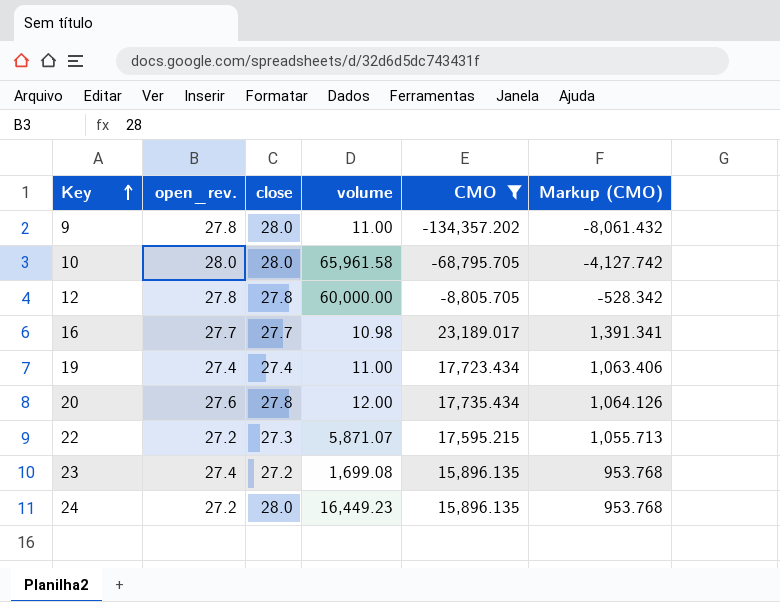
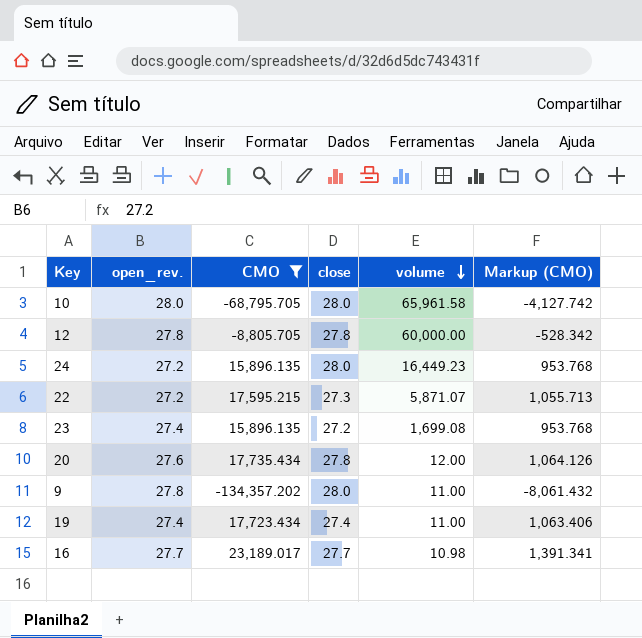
row order: Key ascending -> volume descending
column CMO | position: 5 -> 3

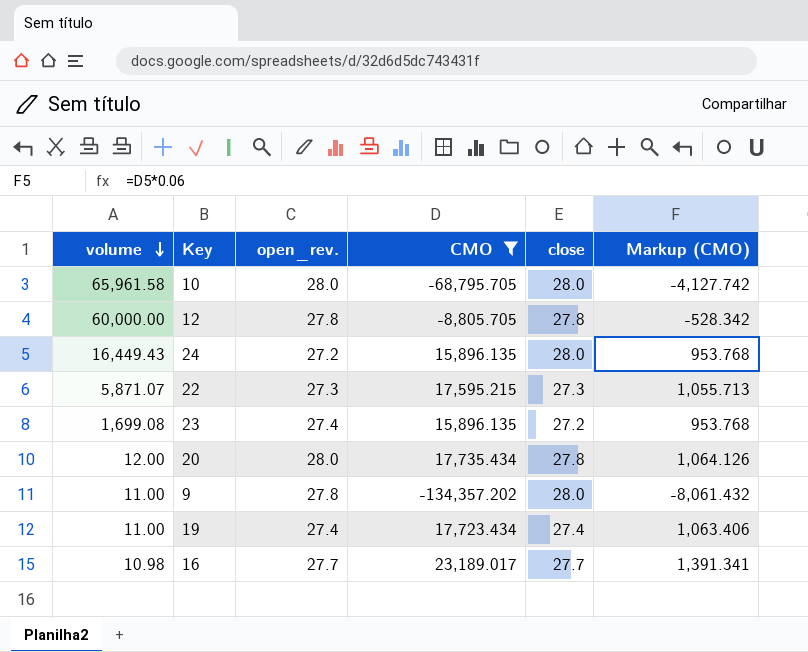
column volume | position: 5 -> 1
24 | volume: 16,449.23 -> 16,449.43
22 | open_rev.: 27.2 -> 27.3
20 | open_rev.: 27.6 -> 28.0

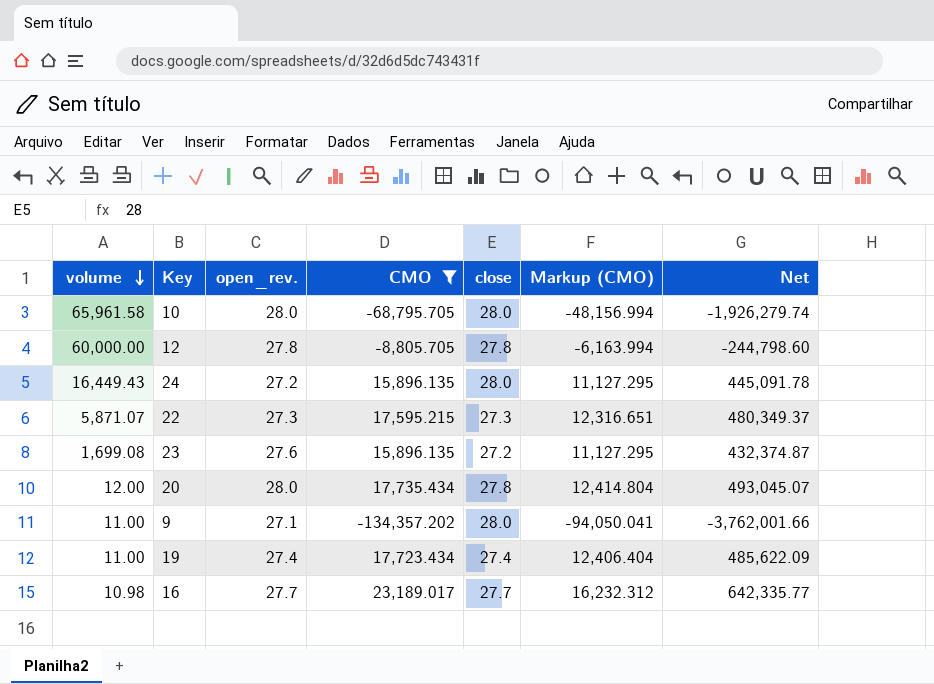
column Markup (CMO) | formula: [CMO] * 0.06 -> [CMO] * 0.7
column Net | formula: none -> [CMO] * [close]
23 | open_rev.: 27.4 -> 27.6
9 | open_rev.: 27.8 -> 27.1

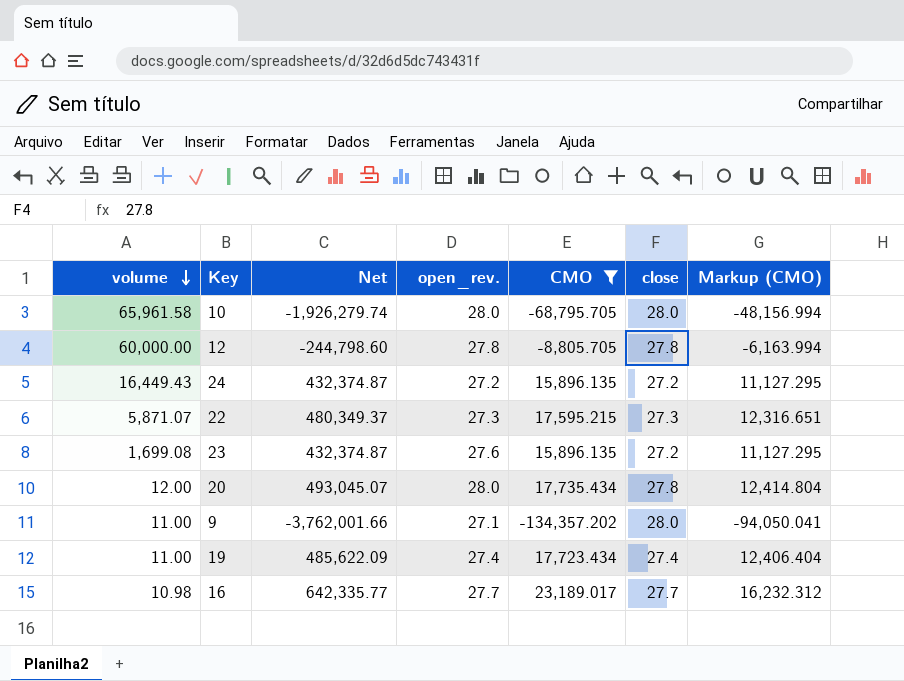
column Net | position: 7 -> 3
24 | Net: 445,091.78 -> 432,374.87
24 | close: 28.0 -> 27.2

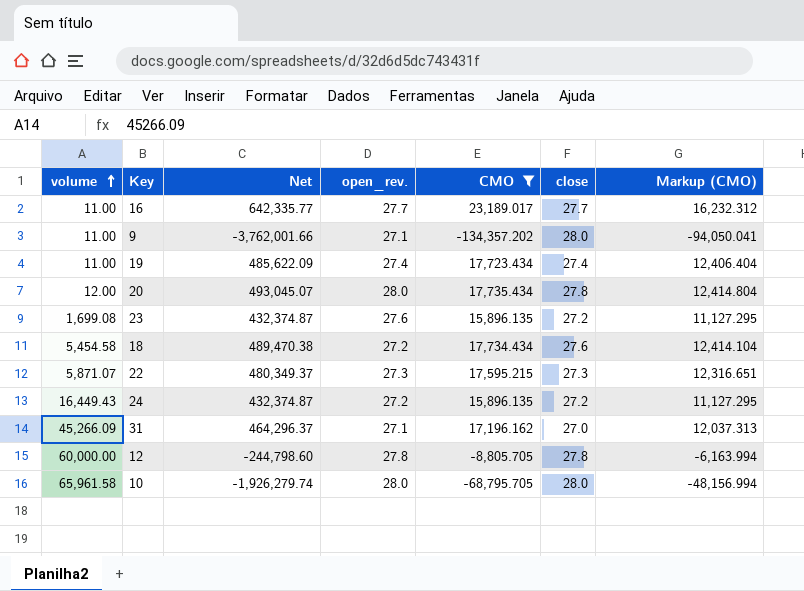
row order: volume descending -> volume ascending
16 | volume: 10.98 -> 11.00
row 18: none -> 5,454.58 | 489,470.38 | 27.2 | 17,734.434 | 27.6 | 12,414.104
row 31: none -> 45,266.09 | 464,296.37 | 27.1 | 17,196.162 | 27.0 | 12,037.313

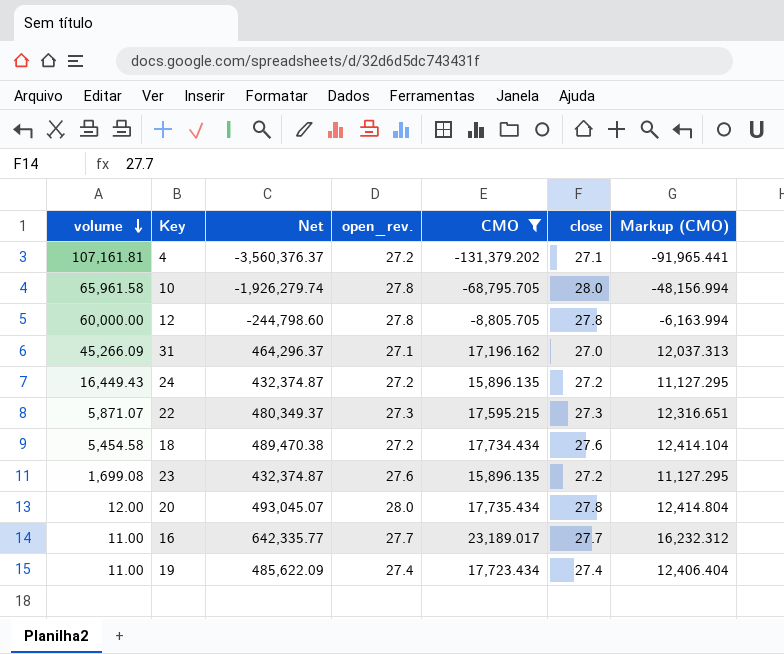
row order: volume ascending -> volume descending
row 9: 11.00 | -3,762,001.66 | 27.1 | -134,357.202 | 28.0 | -94,050.041 -> none
row 4: none -> 107,161.81 | -3,560,376.37 | 27.2 | -131,379.202 | 27.1 | -91,965.441
10 | open_rev.: 28.0 -> 27.8

